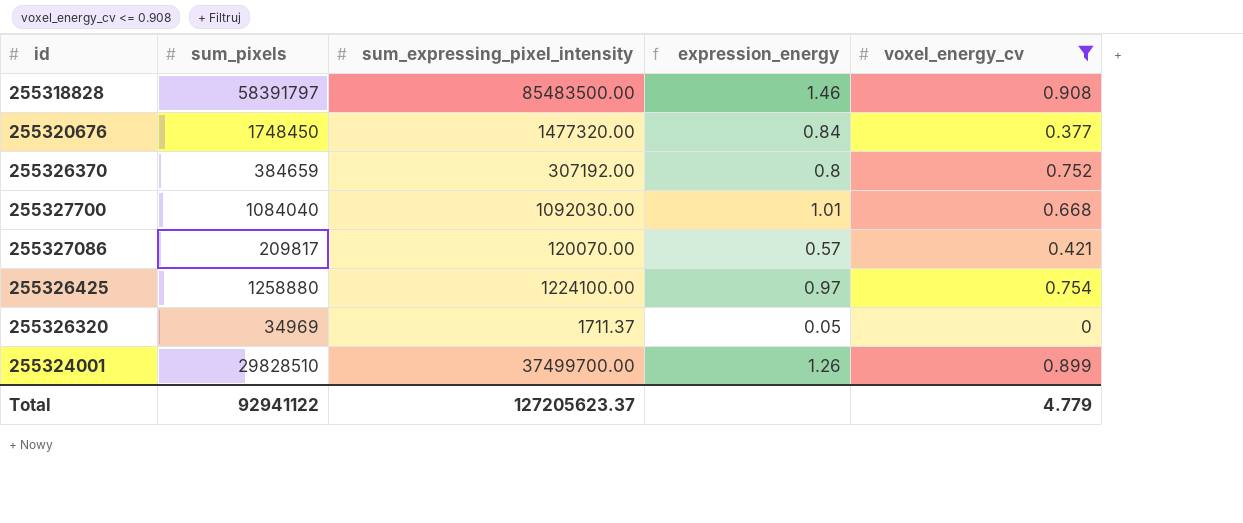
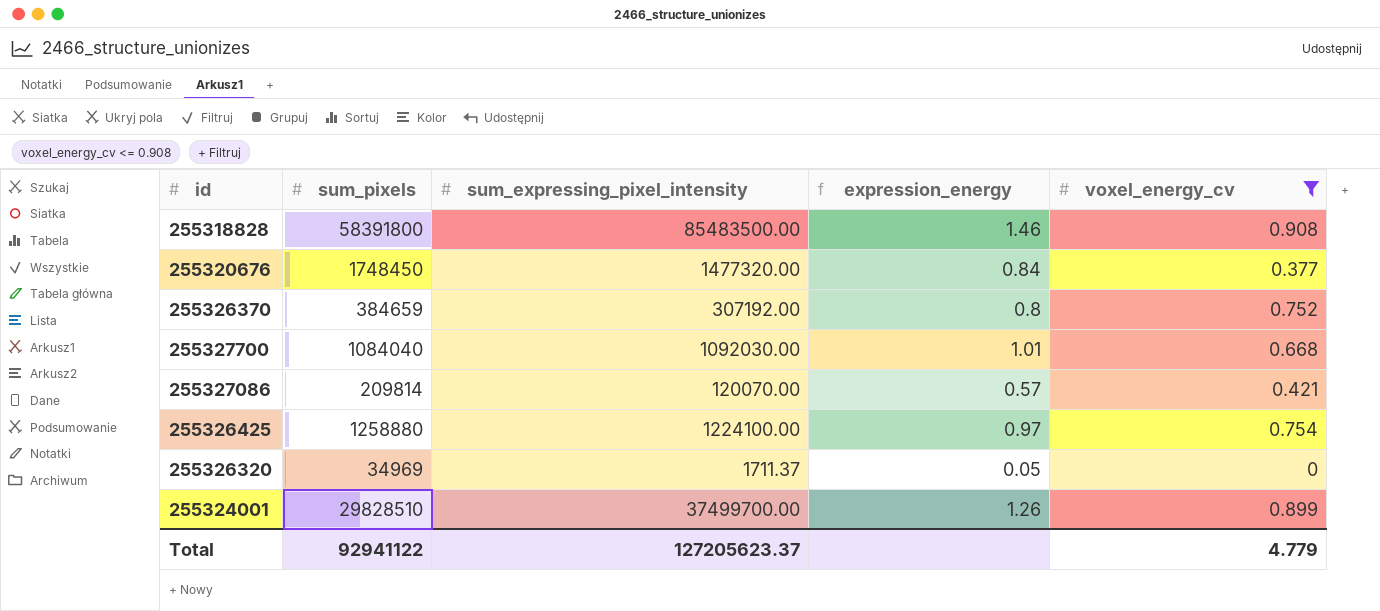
255318828 | sum_pixels: 58391797 -> 58391800
255327086 | sum_pixels: 209817 -> 209814

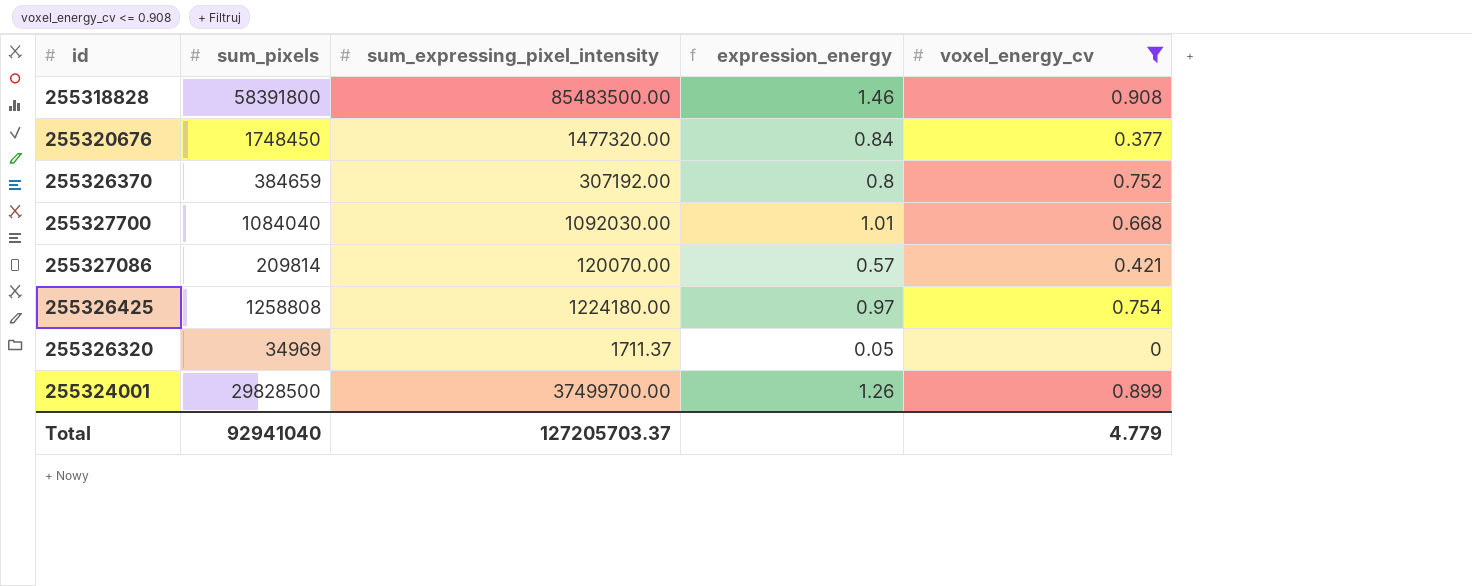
255326425 | sum_pixels: 1258880 -> 1258808
255326425 | sum_expressing_pixel_intensity: 1224100.00 -> 1224180.00
255324001 | sum_pixels: 29828510 -> 29828500
Total | sum_pixels: 92941122 -> 92941040
Total | sum_expressing_pixel_intensity: 127205623.37 -> 127205703.37

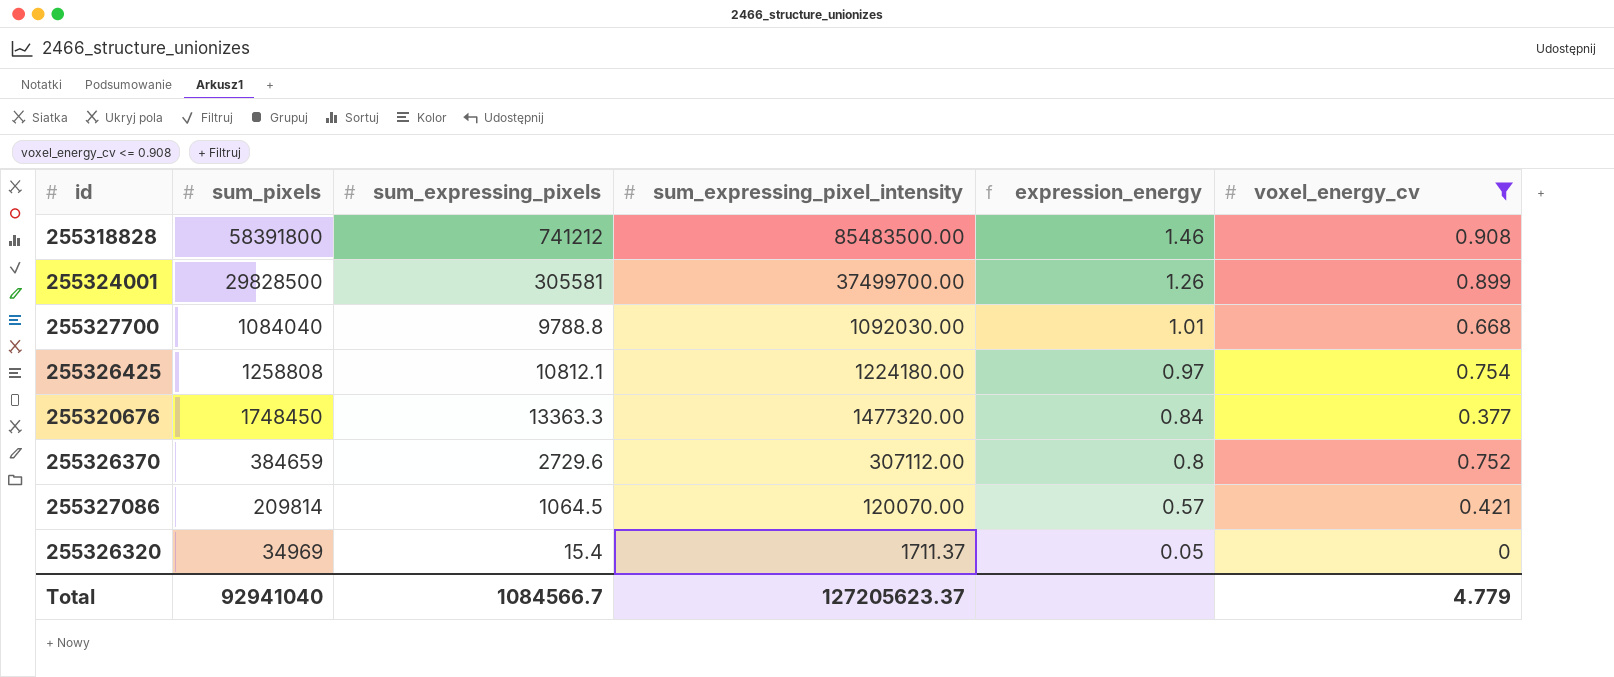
row order: none -> expression_energy descending
column sum_expressing_pixels | position: none -> 3
255326370 | sum_expressing_pixel_intensity: 307192.00 -> 307112.00
Total | sum_expressing_pixel_intensity: 127205703.37 -> 127205623.37

